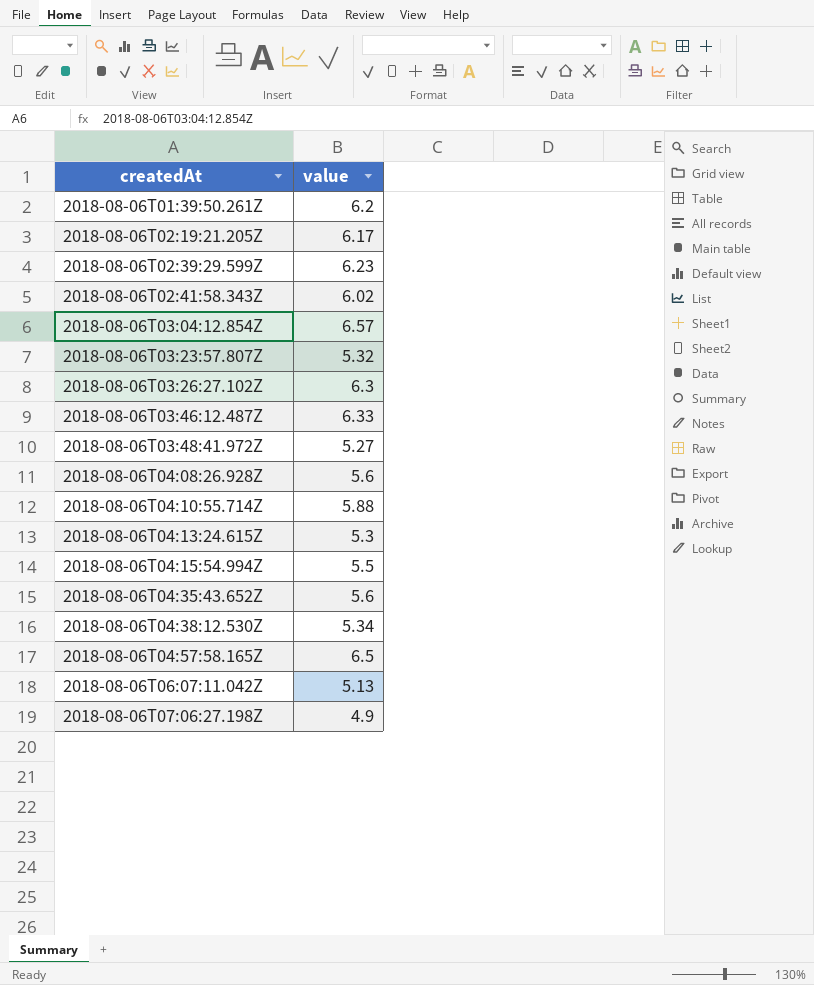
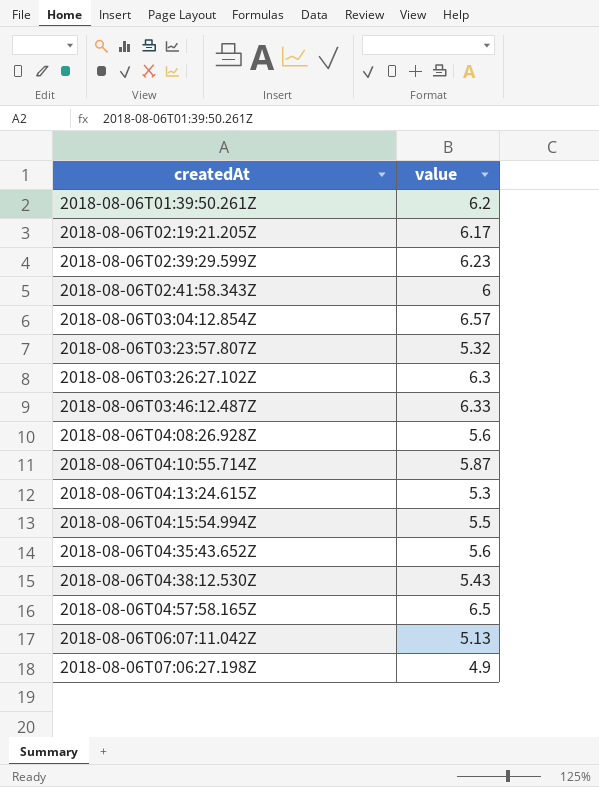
row 2018-08-06T03:48:41.972Z: 5.27 -> none
2018-08-06T02:41:58.343Z | value: 6.02 -> 6
2018-08-06T04:10:55.714Z | value: 5.88 -> 5.87
2018-08-06T04:38:12.530Z | value: 5.34 -> 5.43

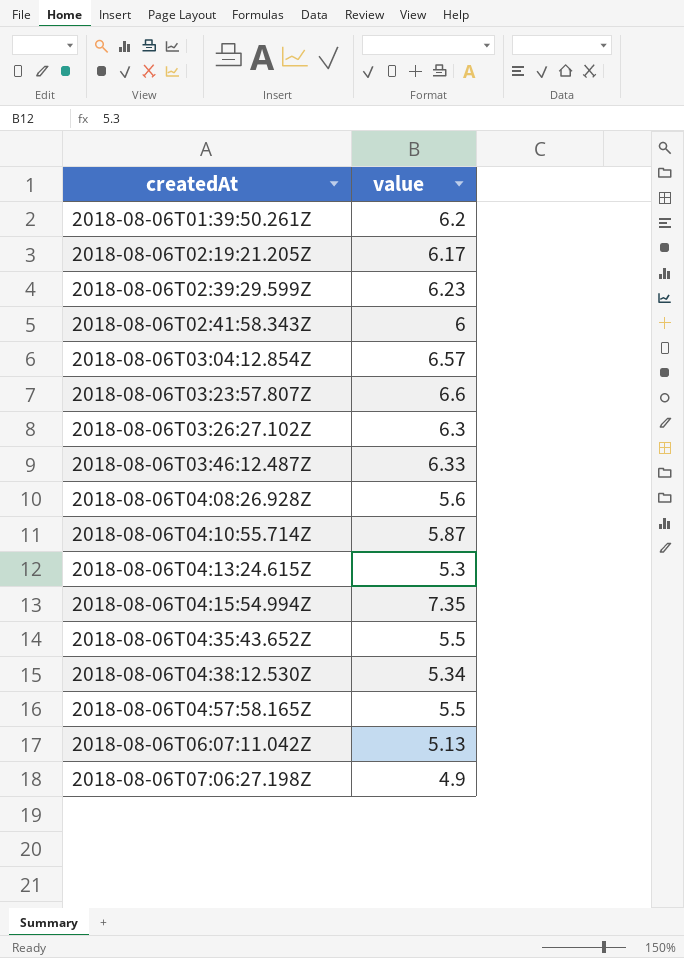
2018-08-06T03:23:57.807Z | value: 5.32 -> 6.6
2018-08-06T04:15:54.994Z | value: 5.5 -> 7.35
2018-08-06T04:35:43.652Z | value: 5.6 -> 5.5
2018-08-06T04:38:12.530Z | value: 5.43 -> 5.34
2018-08-06T04:57:58.165Z | value: 6.5 -> 5.5

